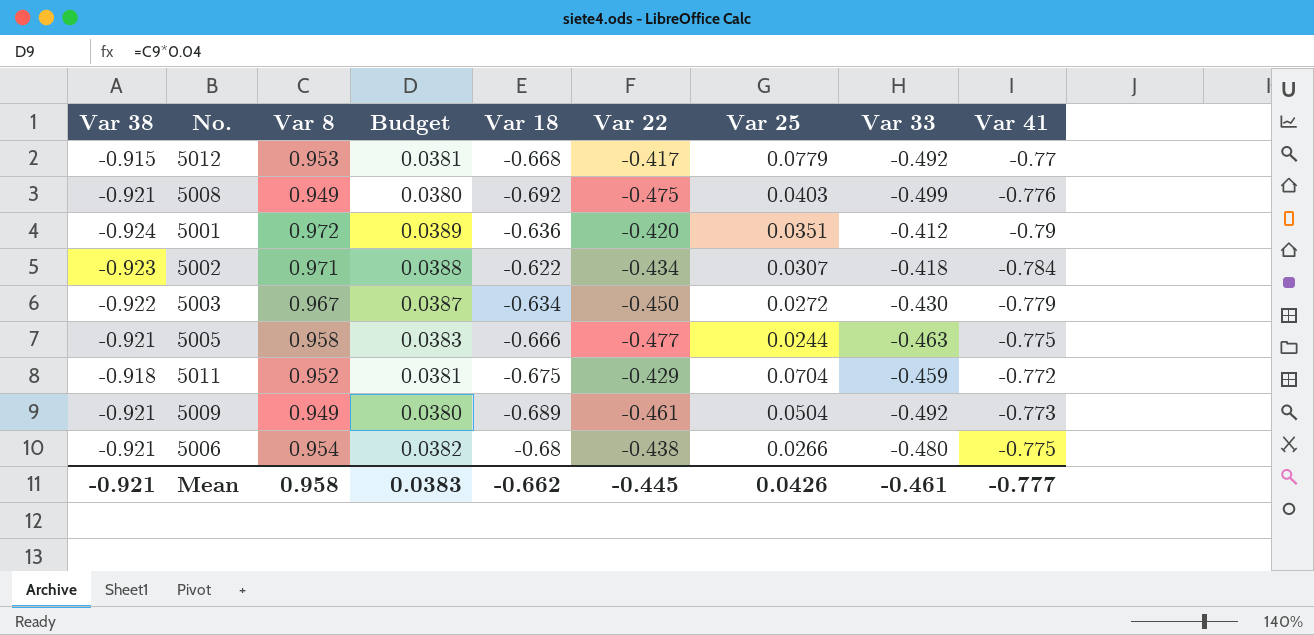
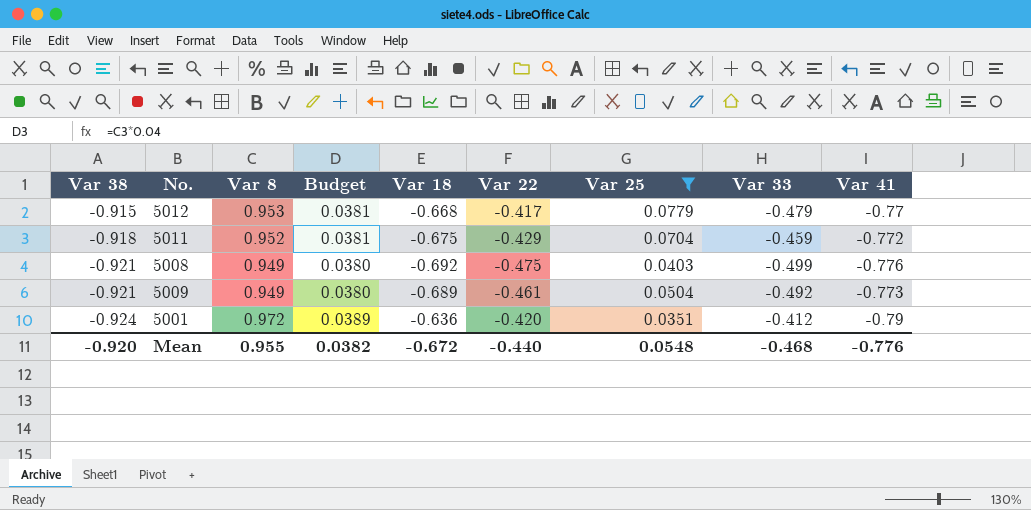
filter: none -> Var 25 >= 0.0351
row order: none -> Var 38 descending
5012 | Var 33: -0.492 -> -0.479
Mean | Var 38: -0.921 -> -0.920
Mean | Var 8: 0.958 -> 0.955
Mean | Budget: 0.0383 -> 0.0382
Mean | Var 18: -0.662 -> -0.672
Mean | Var 22: -0.445 -> -0.440
Mean | Var 25: 0.0426 -> 0.0548
Mean | Var 33: -0.461 -> -0.468
Mean | Var 41: -0.777 -> -0.776

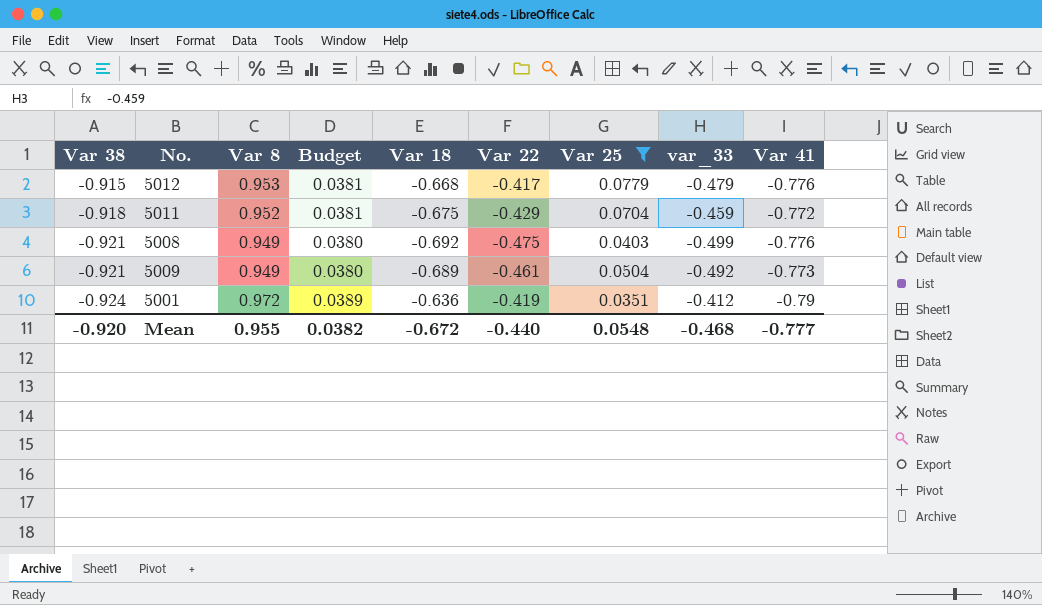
column name: Var 33 -> var_33
5012 | Var 41: -0.77 -> -0.776
5001 | Var 22: -0.420 -> -0.419
Mean | Var 41: -0.776 -> -0.777

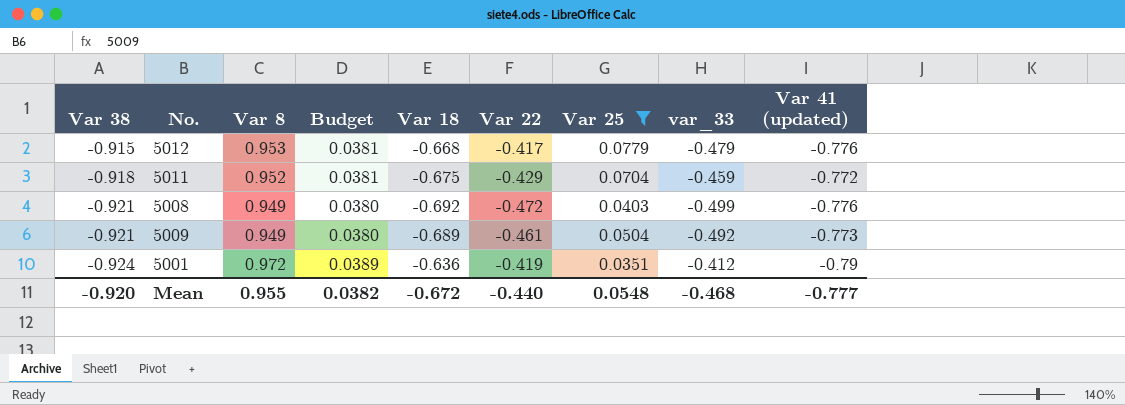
column name: Var 41 -> Var 41 (updated)
5008 | Var 22: -0.475 -> -0.472

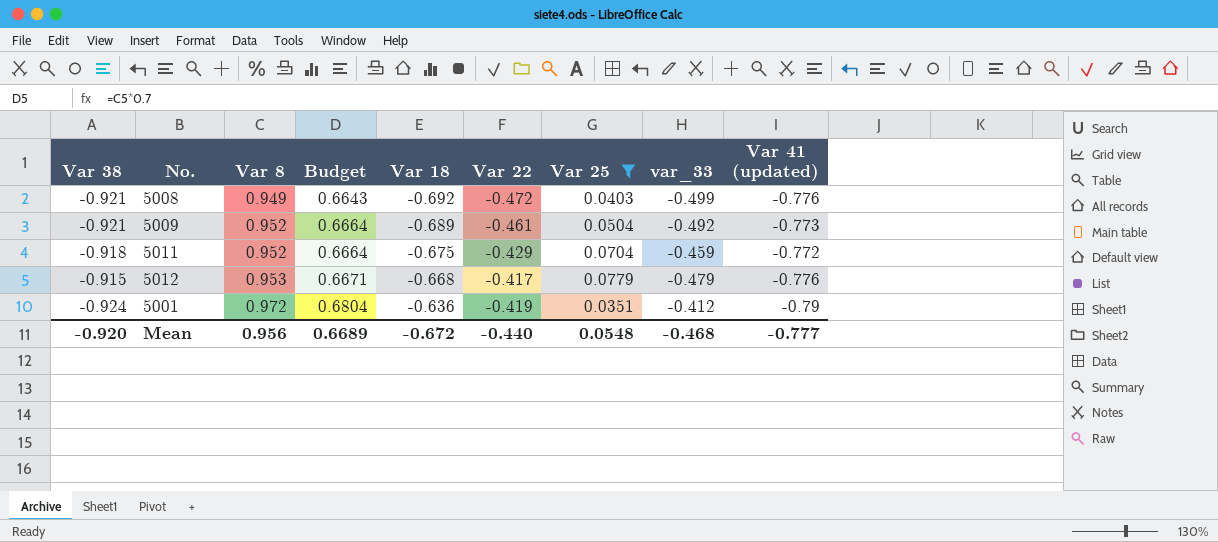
row order: Var 38 descending -> Var 8 ascending
column Budget | formula: [Var 8] * 0.04 -> [Var 8] * 0.7
5009 | Var 8: 0.949 -> 0.952
Mean | Var 8: 0.955 -> 0.956
Mean | Budget: 0.0382 -> 0.6689

